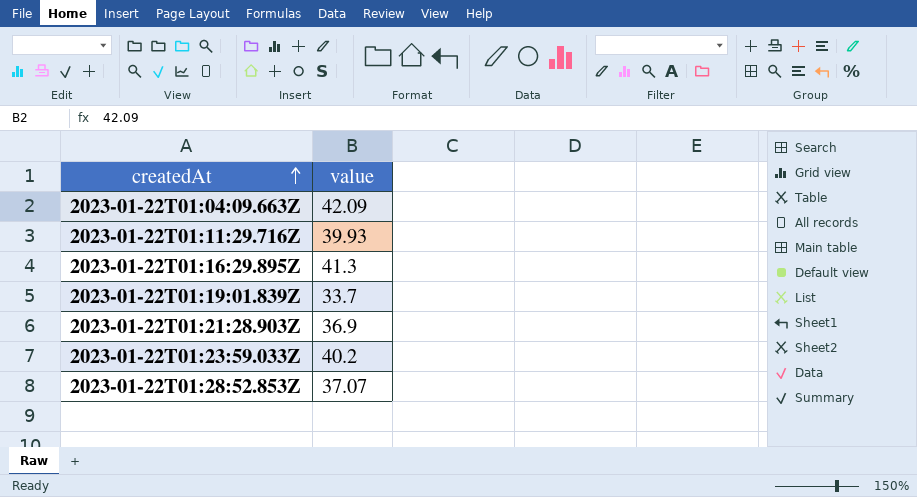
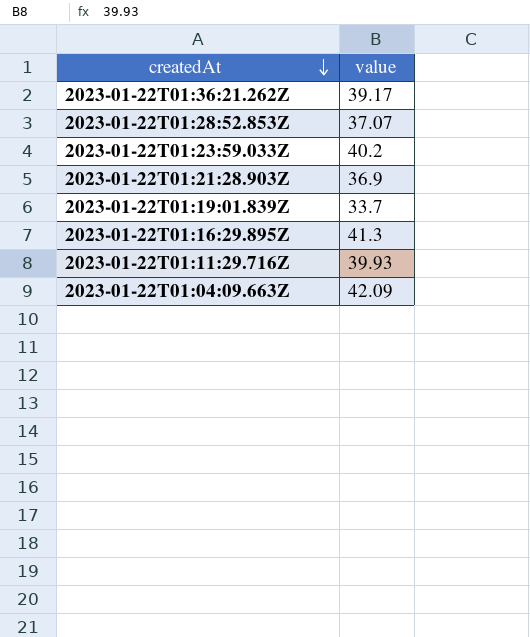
row order: createdAt ascending -> createdAt descending
row 2023-01-22T01:36:21.262Z: none -> 39.17

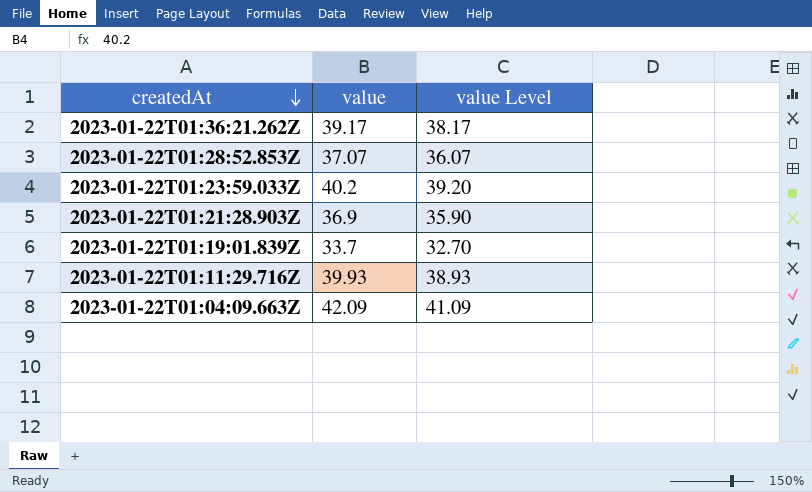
column value Level | formula: none -> [value] - 1
row 2023-01-22T01:16:29.895Z: 41.3 -> none

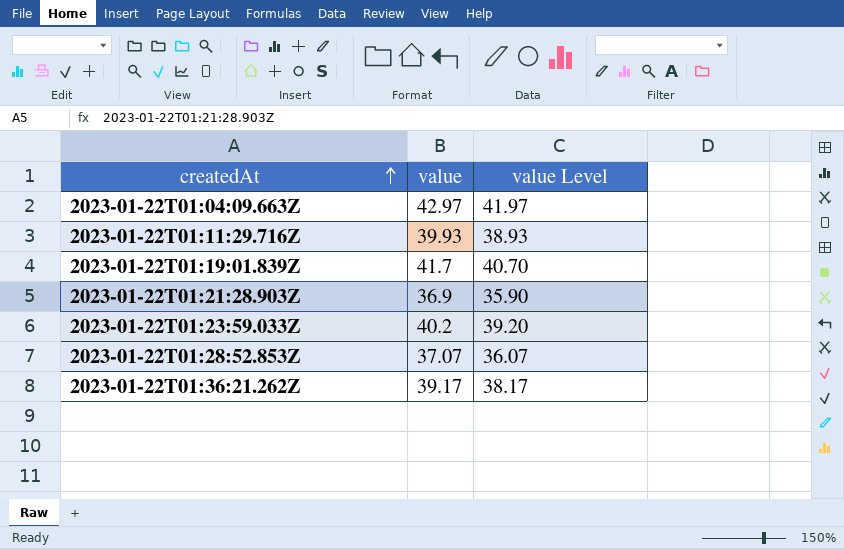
row order: createdAt descending -> createdAt ascending
2023-01-22T01:04:09.663Z | value: 42.09 -> 42.97
2023-01-22T01:04:09.663Z | value Level: 41.09 -> 41.97
2023-01-22T01:19:01.839Z | value: 33.7 -> 41.7
2023-01-22T01:19:01.839Z | value Level: 32.70 -> 40.70

